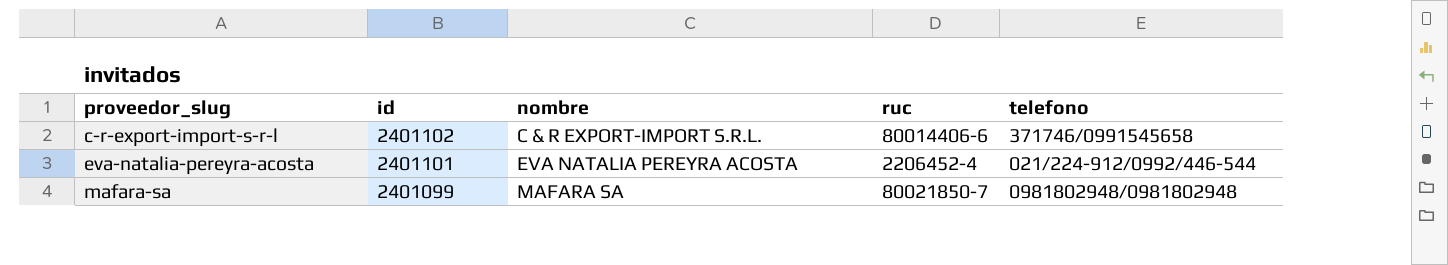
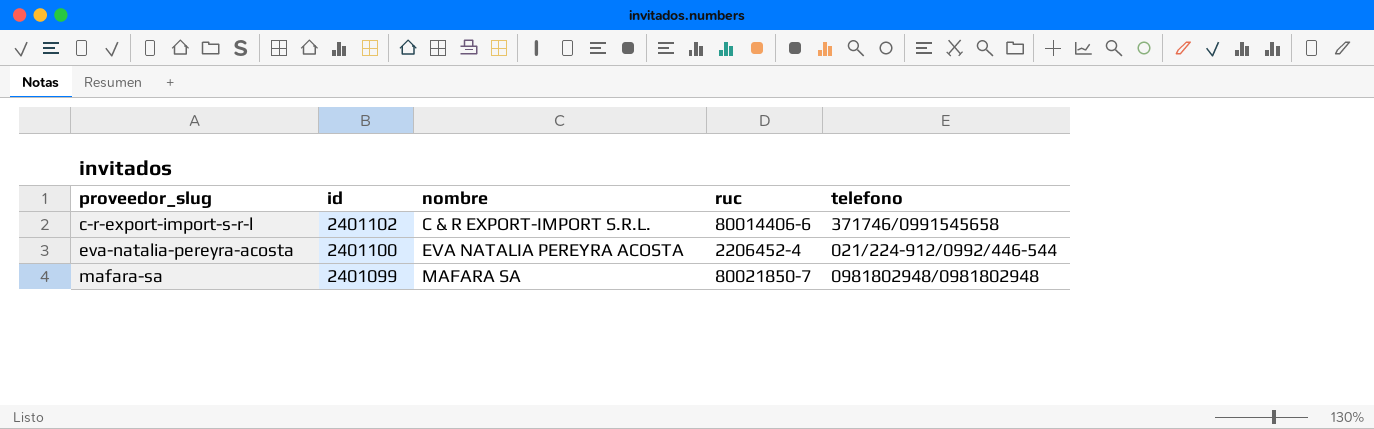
eva-natalia-pereyra-acosta | id: 2401101 -> 2401100

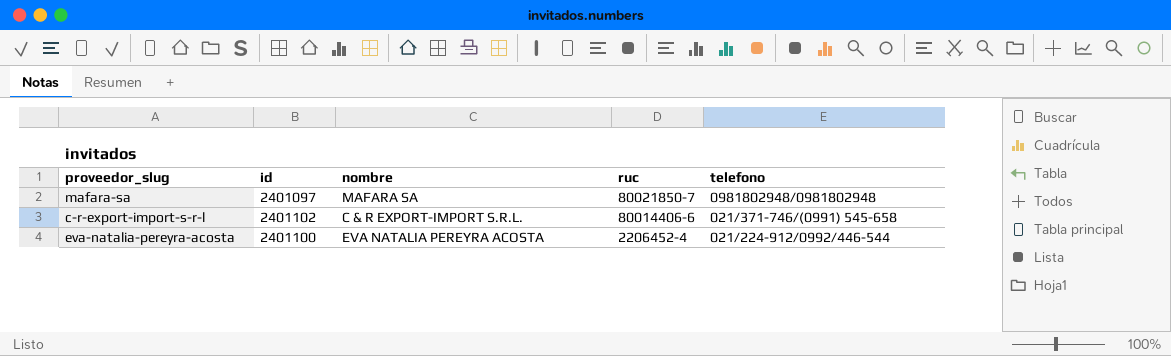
row order: proveedor_slug ascending -> ruc descending
mafara-sa | id: 2401099 -> 2401097
c-r-export-import-s-r-l | telefono: 371746/0991545658 -> 021/371-746/(0991) 545-658

